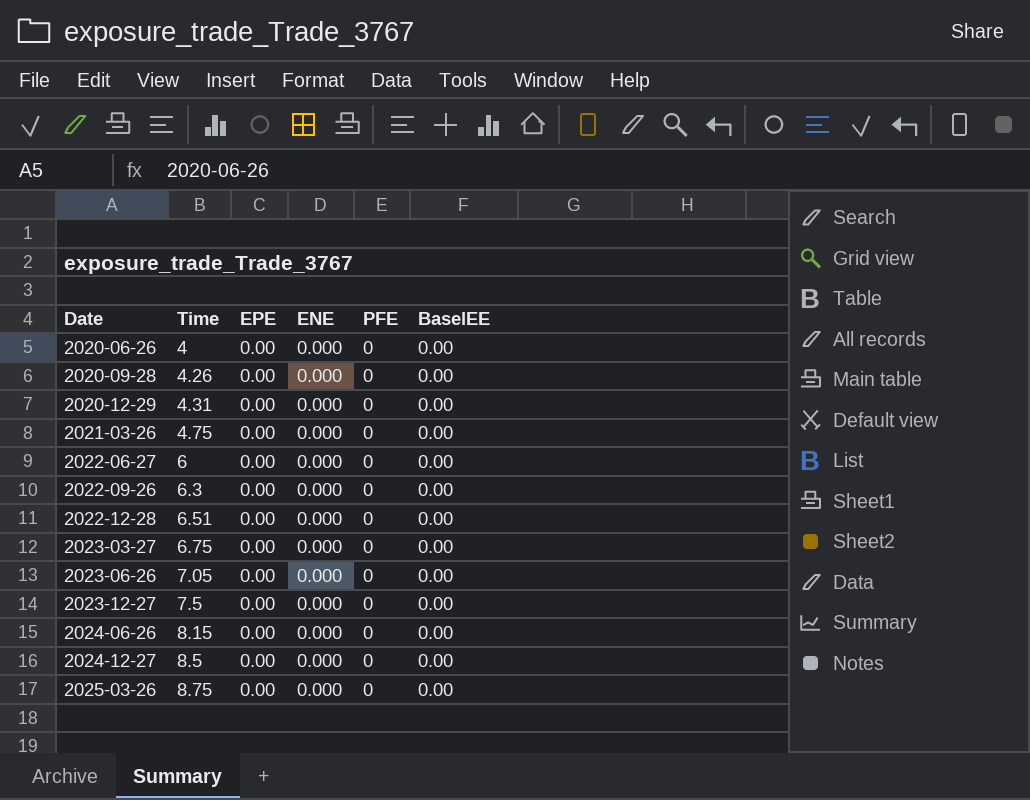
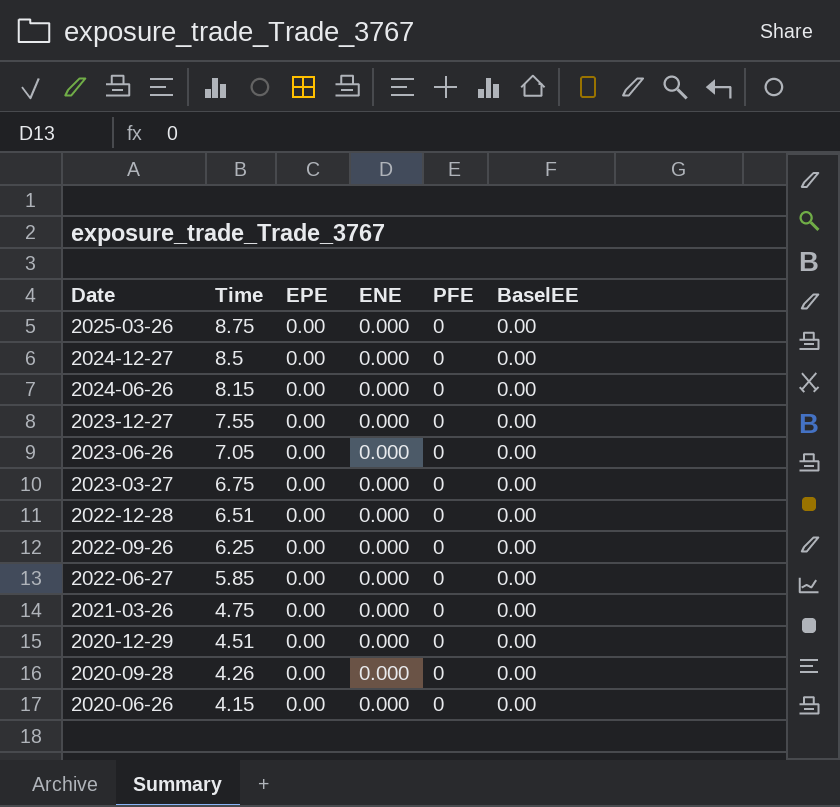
row order: Date ascending -> Date descending
2023-12-27 | Time: 7.5 -> 7.55
2022-09-26 | Time: 6.3 -> 6.25
2022-06-27 | Time: 6 -> 5.85
2020-12-29 | Time: 4.31 -> 4.51
2020-06-26 | Time: 4 -> 4.15

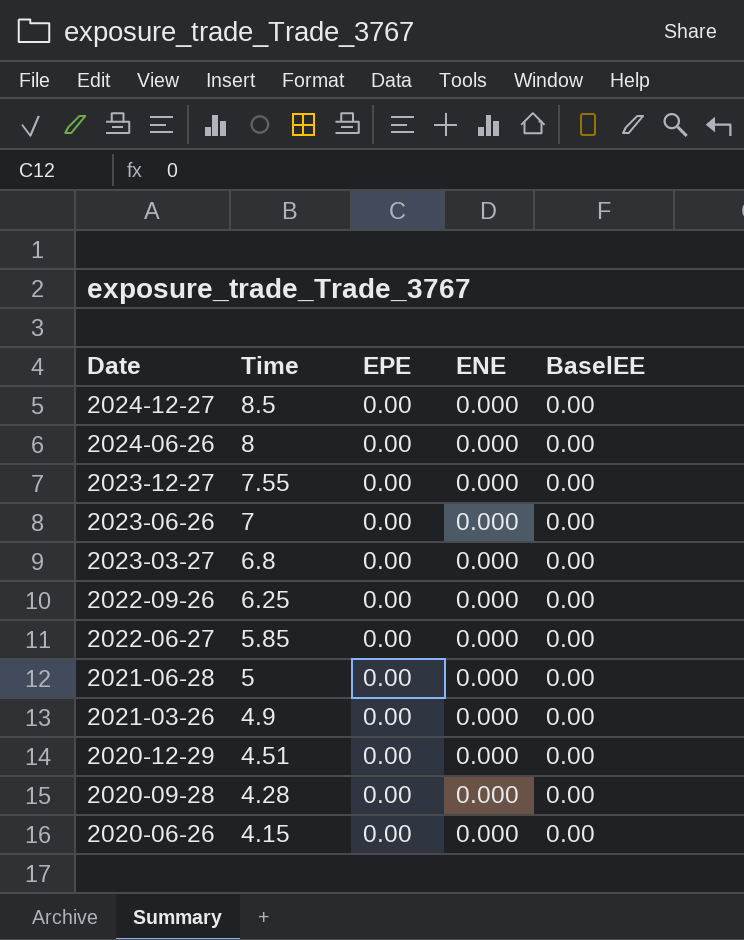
column PFE | position: 5 -> none
row 2025-03-26: 8.75 | 0.00 | 0.000 | 0 | 0.00 -> none
row 2022-12-28: 6.51 | 0.00 | 0.000 | 0 | 0.00 -> none
2024-06-26 | Time: 8.15 -> 8
2023-06-26 | Time: 7.05 -> 7
2023-03-27 | Time: 6.75 -> 6.8
row 2021-06-28: none -> 5 | 0.00 | 0.000 | 0.00
2021-03-26 | Time: 4.75 -> 4.9
2020-09-28 | Time: 4.26 -> 4.28

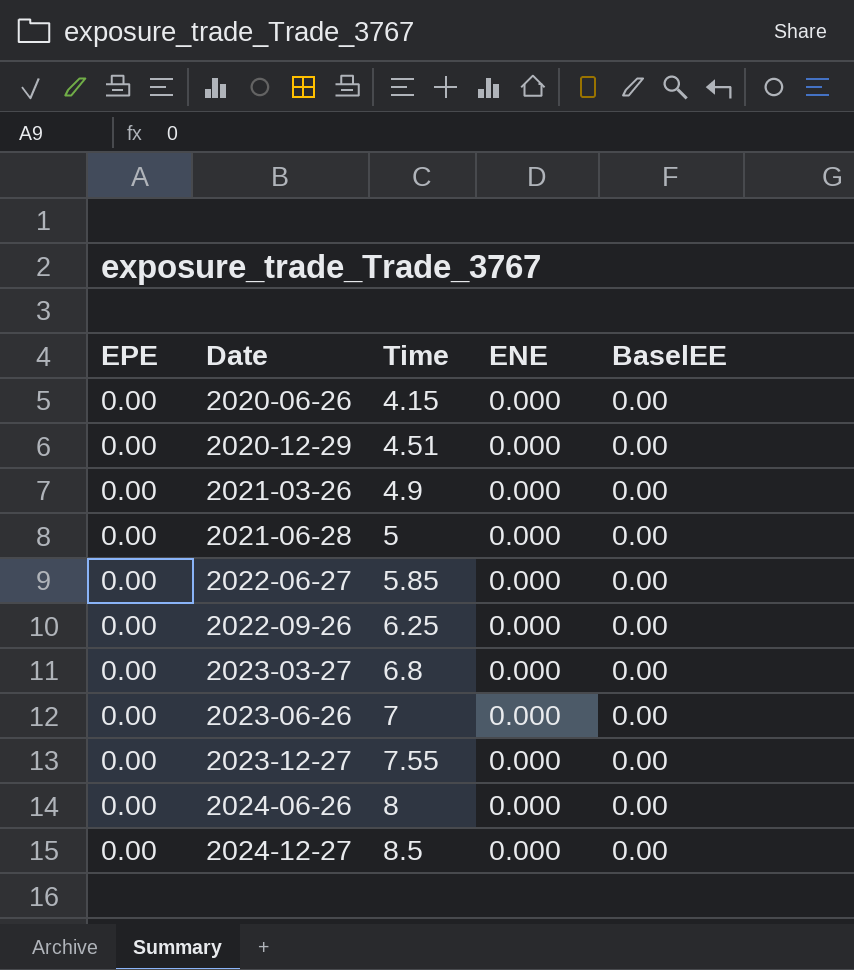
row order: Date descending -> Date ascending
column EPE | position: 3 -> 1
row 2020-09-28: 4.28 | 0.00 | 0.000 | 0.00 -> none

